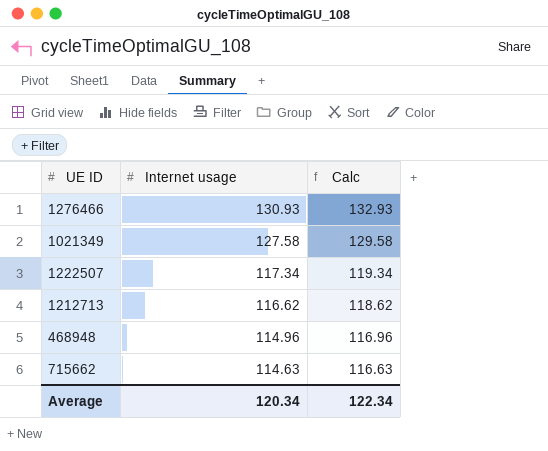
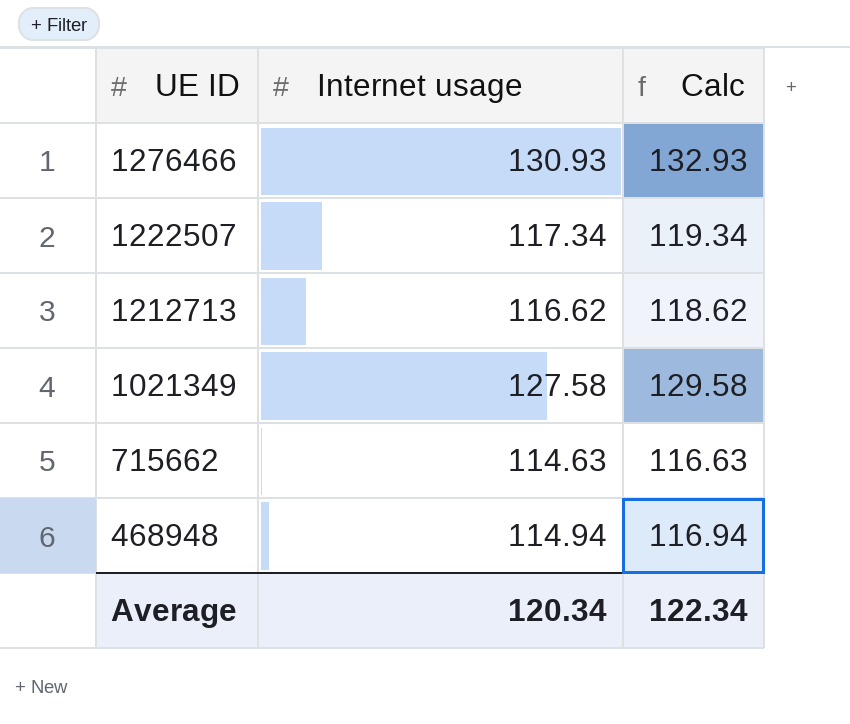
row order: Internet usage descending -> UE ID descending
468948 | Internet usage: 114.96 -> 114.94
468948 | Calc: 116.96 -> 116.94

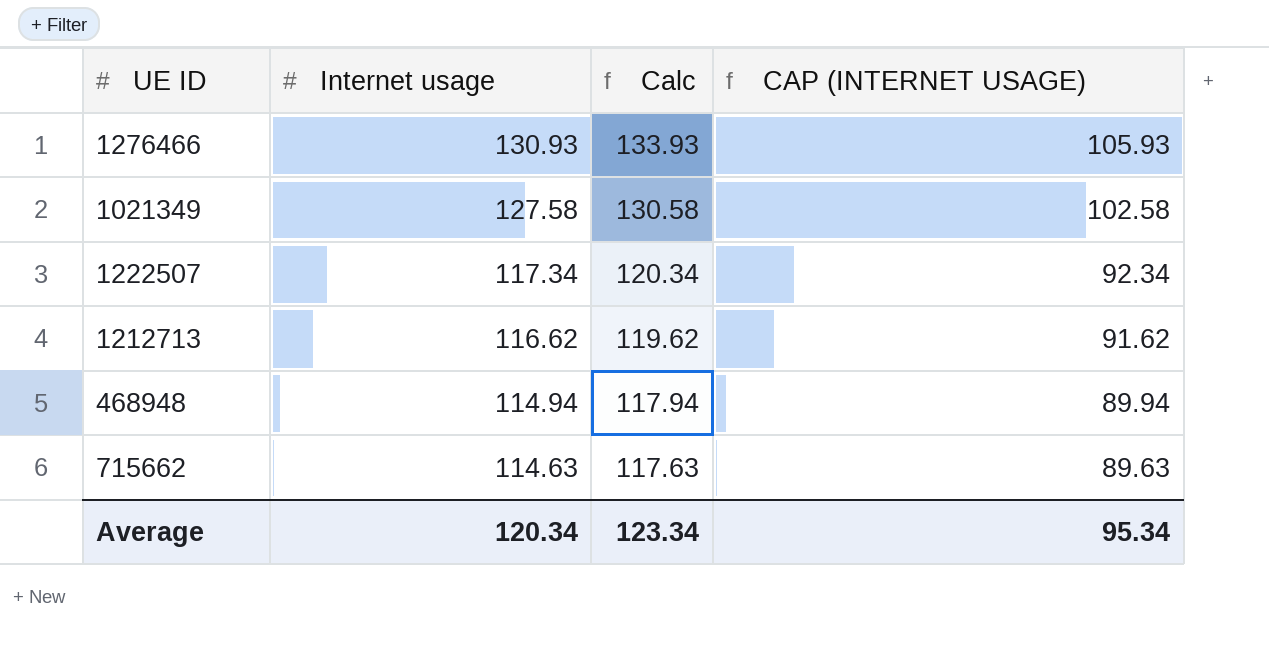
row order: UE ID descending -> Internet usage descending
column Calc | formula: [Internet usage] + 2 -> [Internet usage] + 3
column CAP (INTERNET USAGE) | formula: none -> [Internet usage] - 25
Average | Calc: 122.34 -> 123.34

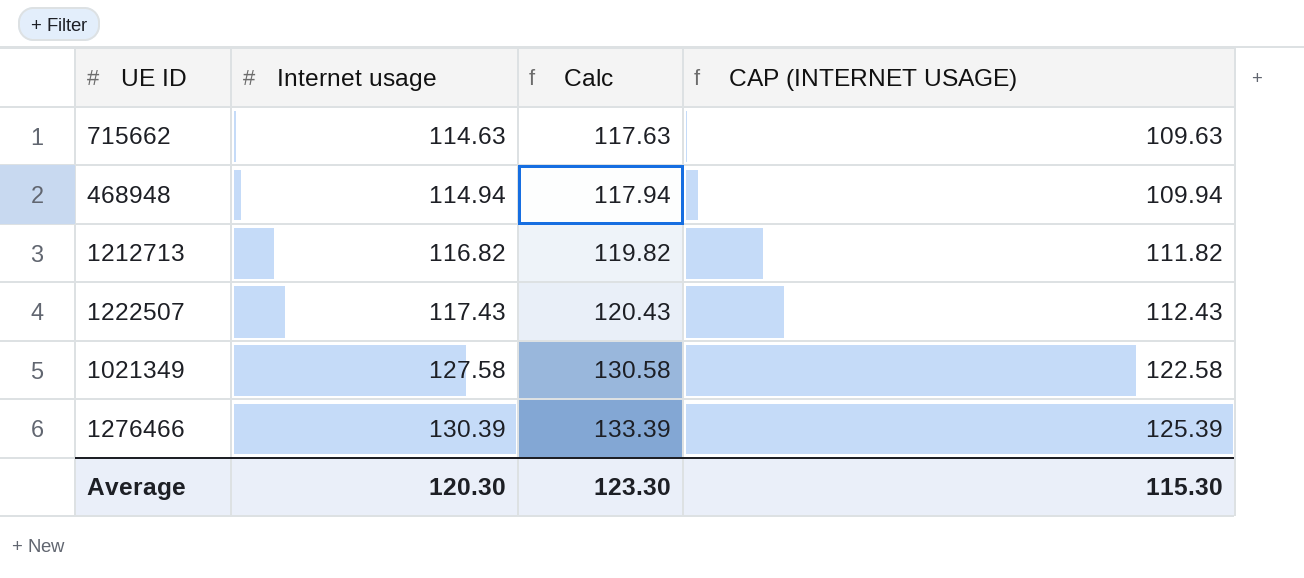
row order: Internet usage descending -> Internet usage ascending
column CAP (INTERNET USAGE) | formula: [Internet usage] - 25 -> [Internet usage] - 5
1212713 | Internet usage: 116.62 -> 116.82
1212713 | Calc: 119.62 -> 119.82
1222507 | Internet usage: 117.34 -> 117.43
1222507 | Calc: 120.34 -> 120.43
1276466 | Internet usage: 130.93 -> 130.39
1276466 | Calc: 133.93 -> 133.39
Average | Internet usage: 120.34 -> 120.30
Average | Calc: 123.34 -> 123.30
Average | CAP (INTERNET USAGE): 95.34 -> 115.30

